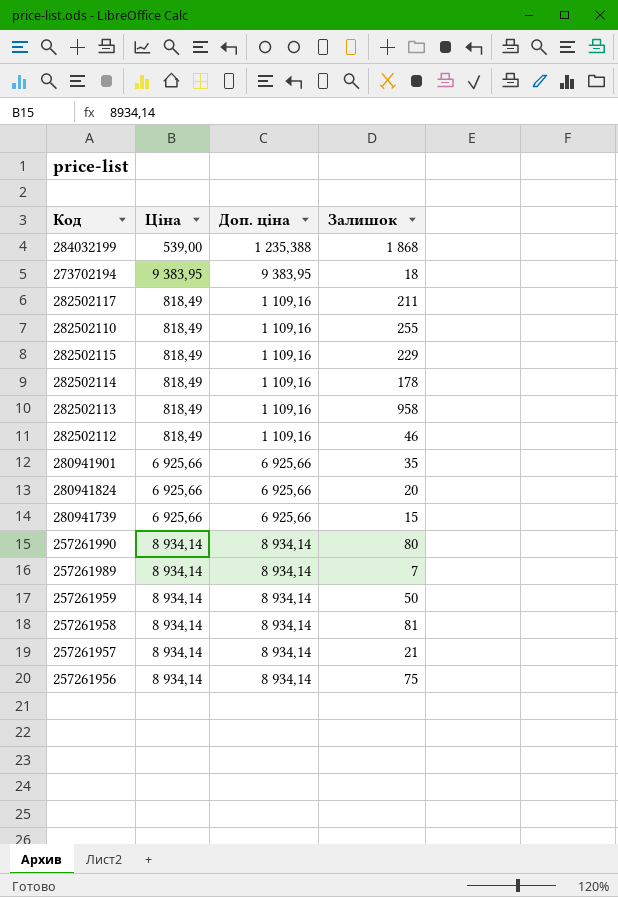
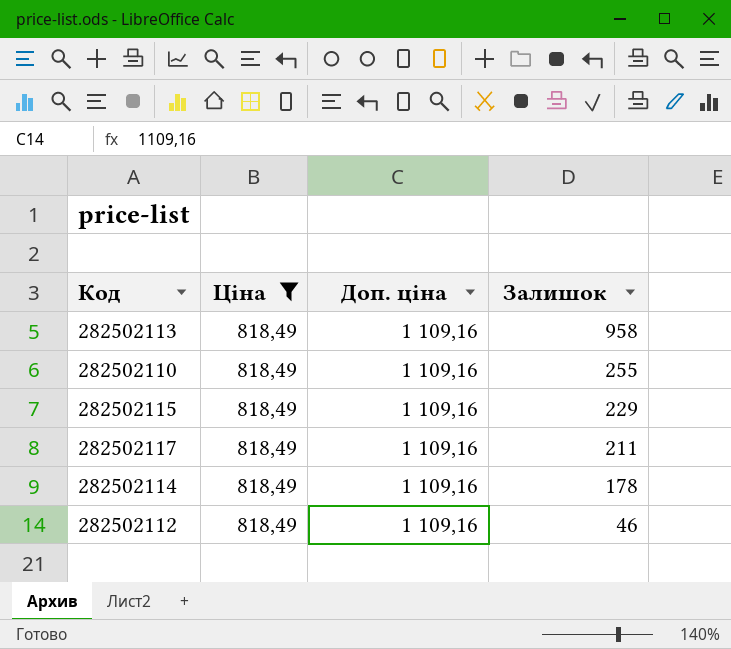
filter: none -> Ціна = 818,49
row order: none -> Залишок descending

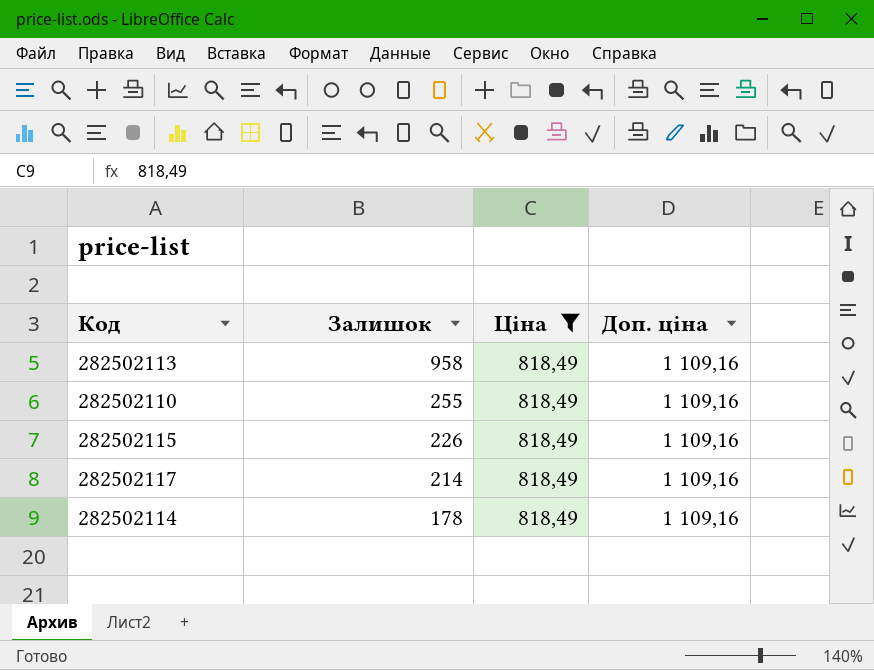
column Залишок | position: 4 -> 2
row 282502112: 818,49 | 1 109,16 | 46 -> none
282502115 | Залишок: 229 -> 226
282502117 | Залишок: 211 -> 214

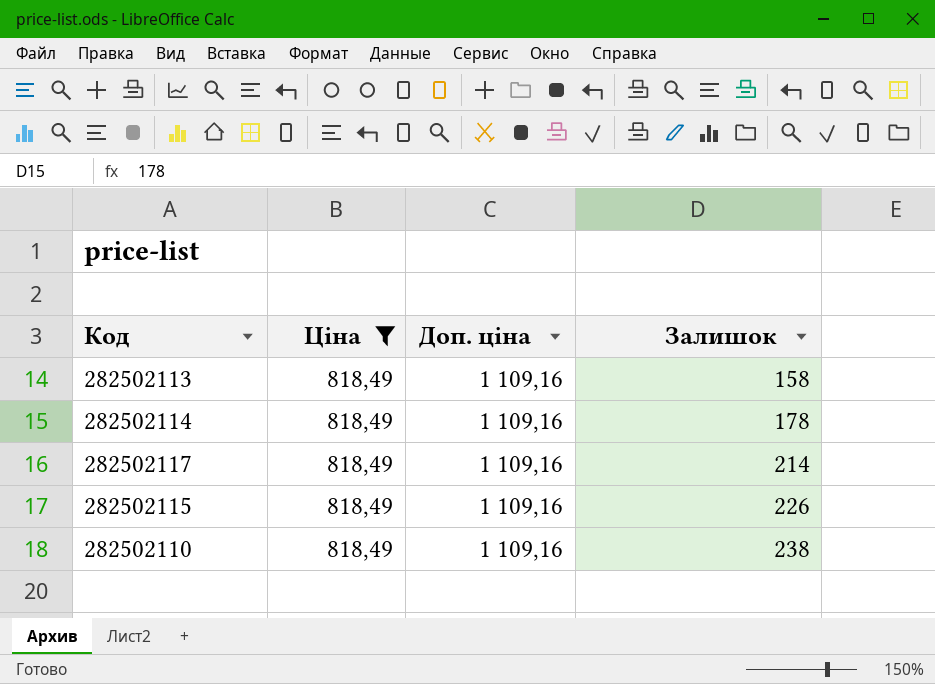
row order: Залишок descending -> Залишок ascending
column Залишок | position: 2 -> 4
282502113 | Залишок: 958 -> 158
282502110 | Залишок: 255 -> 238

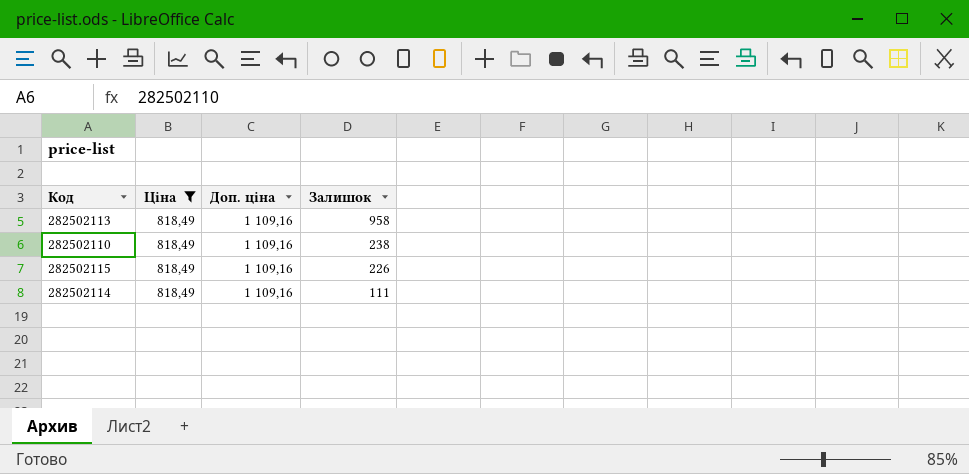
row order: Залишок ascending -> Залишок descending
row 282502117: 818,49 | 1 109,16 | 214 -> none
282502113 | Залишок: 158 -> 958
282502114 | Залишок: 178 -> 111

